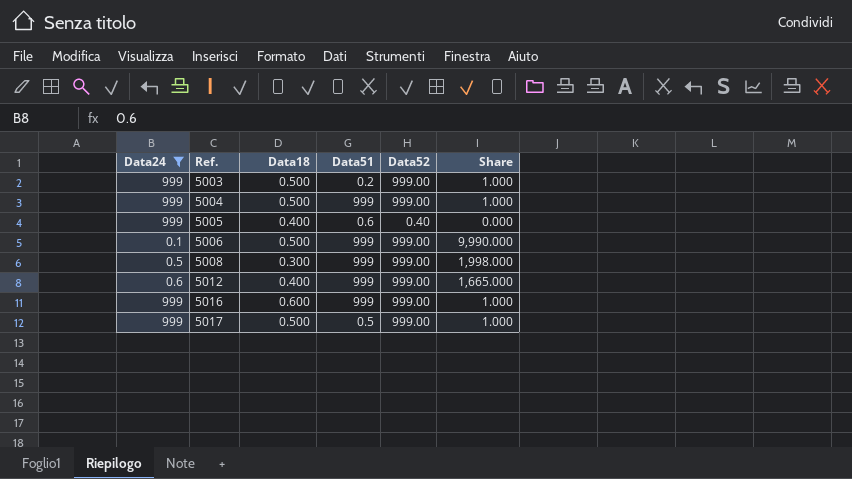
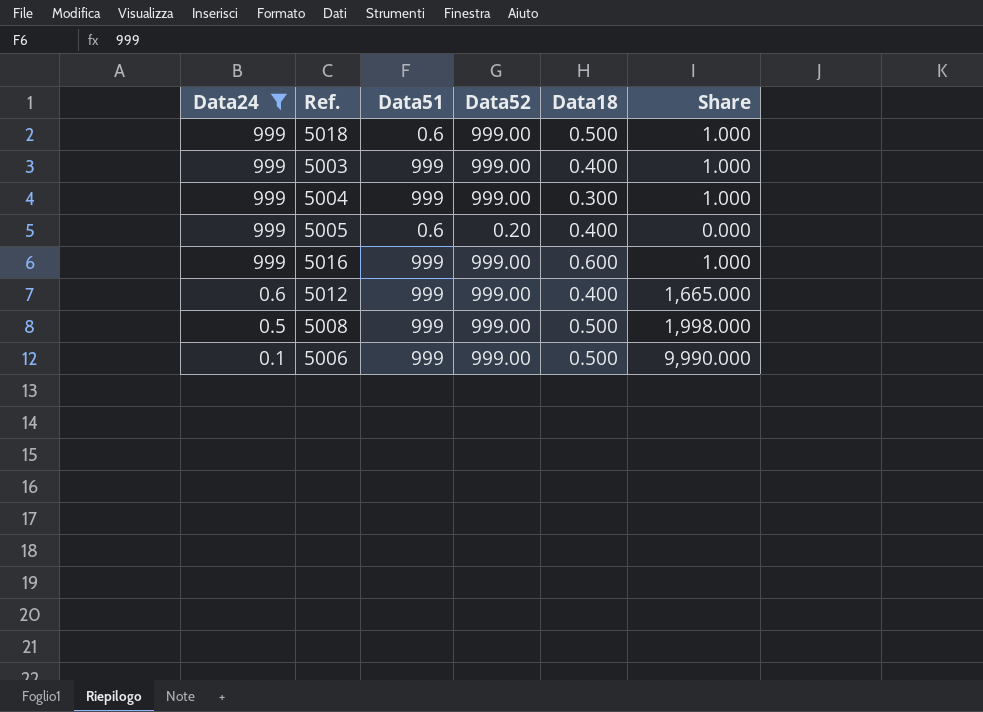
row order: Ref. ascending -> Data24 descending
column Data18 | position: 3 -> 5
row 5017: 999 | 0.500 | 0.5 | 999.00 | 1.000 -> none
row 5018: none -> 999 | 0.6 | 999.00 | 0.500 | 1.000
5003 | Data51: 0.2 -> 999
5003 | Data18: 0.500 -> 0.400
5004 | Data18: 0.500 -> 0.300
5005 | Data52: 0.40 -> 0.20
5008 | Data18: 0.300 -> 0.500

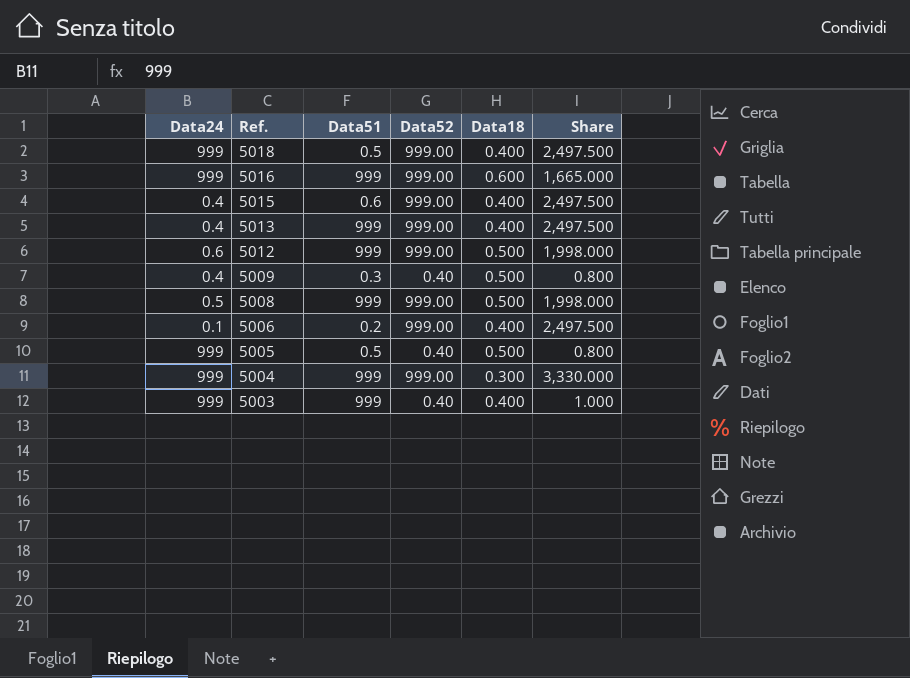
filter: Data24 != 0.4 -> none
row order: Data24 descending -> Ref. descending
column Share | formula: [Data52] / [Data24] -> [Data52] / [Data18]
5018 | Data51: 0.6 -> 0.5
5018 | Data18: 0.500 -> 0.400
5012 | Data18: 0.400 -> 0.500
5006 | Data51: 999 -> 0.2
5006 | Data18: 0.500 -> 0.400
5005 | Data51: 0.6 -> 0.5
5005 | Data52: 0.20 -> 0.40
5005 | Data18: 0.400 -> 0.500
5003 | Data52: 999.00 -> 0.40

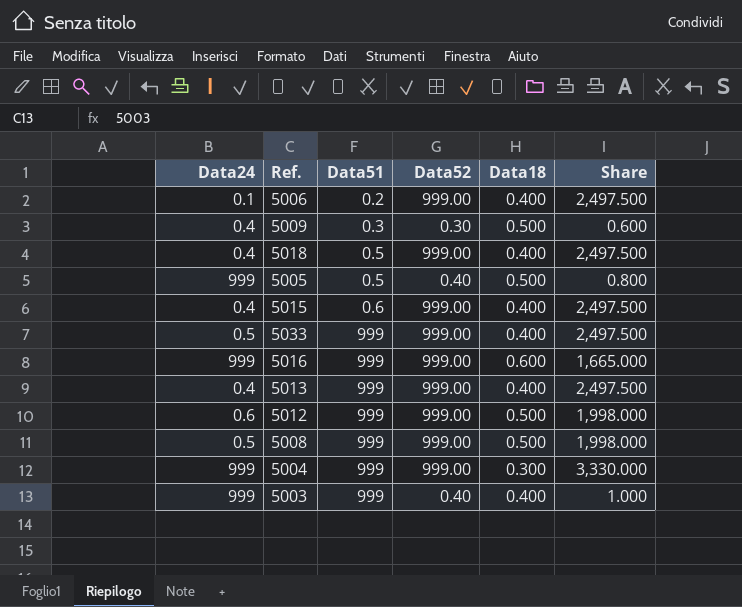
row order: Ref. descending -> Data51 ascending
5009 | Data52: 0.40 -> 0.30
5009 | Share: 0.800 -> 0.600
5018 | Data24: 999 -> 0.4
row 5033: none -> 0.5 | 999 | 999.00 | 0.400 | 2,497.500

